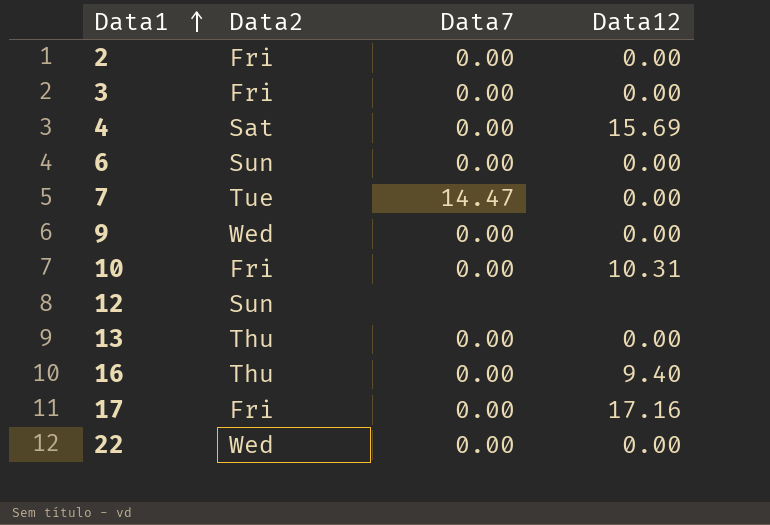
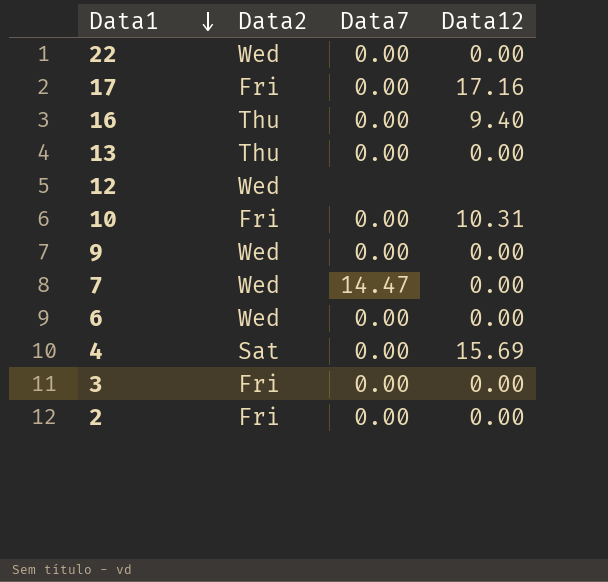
row order: Data1 ascending -> Data1 descending
12 | Data2: Sun -> Wed
7 | Data2: Tue -> Wed
6 | Data2: Sun -> Wed

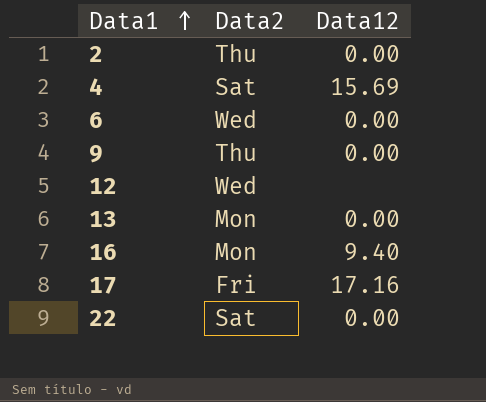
row order: Data1 descending -> Data1 ascending
column Data7 | position: 3 -> none
row 10: Fri | 0.00 | 10.31 -> none
row 7: Wed | 14.47 | 0.00 -> none
row 3: Fri | 0.00 | 0.00 -> none
2 | Data2: Fri -> Thu
9 | Data2: Wed -> Thu
13 | Data2: Thu -> Mon
16 | Data2: Thu -> Mon
22 | Data2: Wed -> Sat

